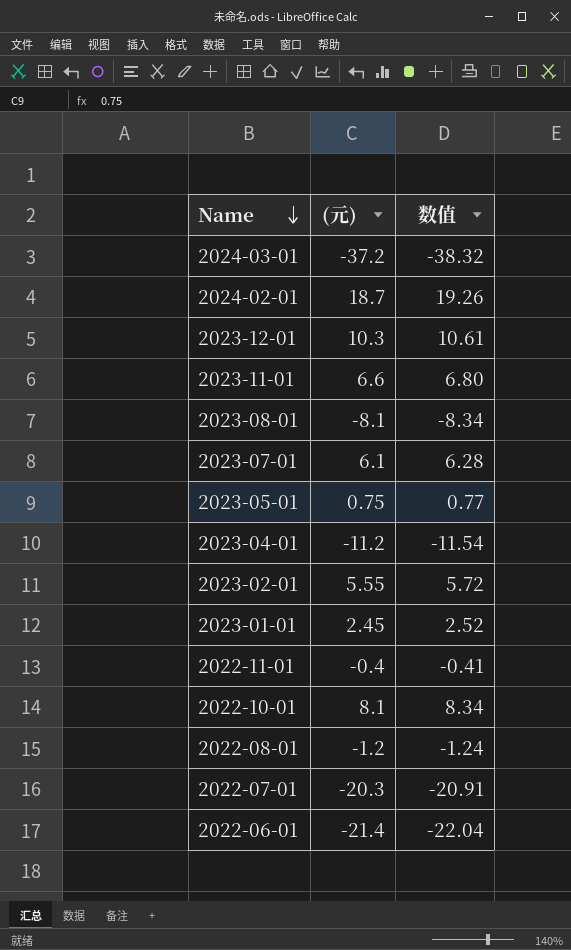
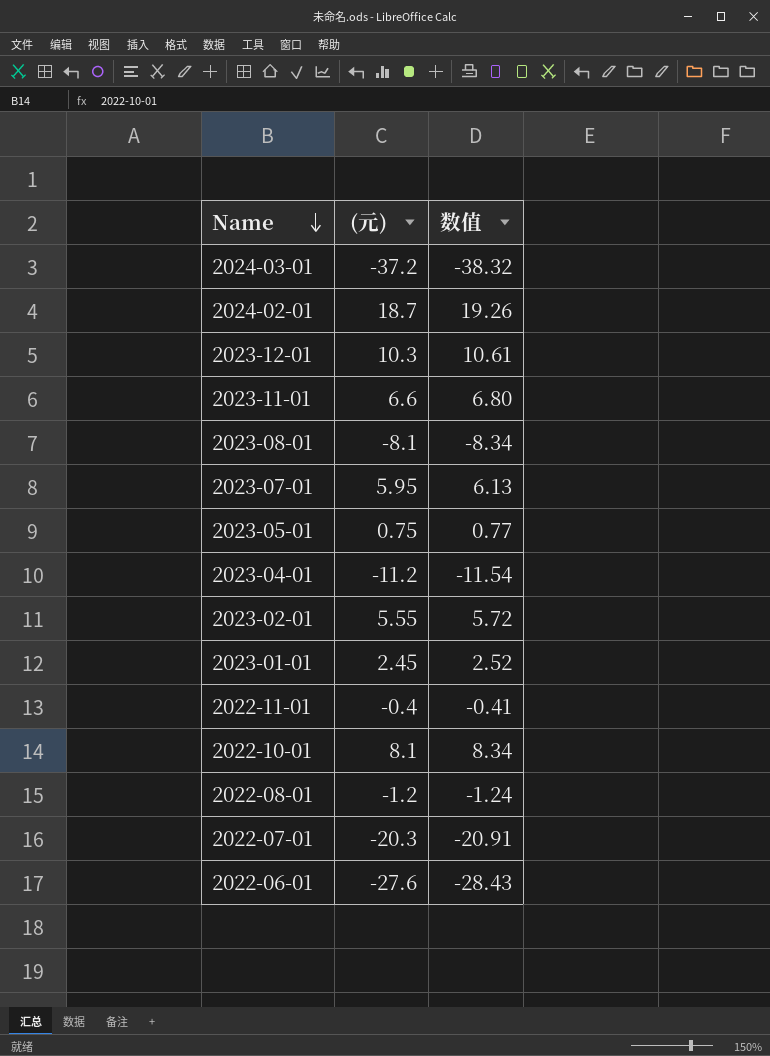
2023-07-01 | (元): 6.1 -> 5.95
2023-07-01 | 数值: 6.28 -> 6.13
2022-06-01 | (元): -21.4 -> -27.6
2022-06-01 | 数值: -22.04 -> -28.43

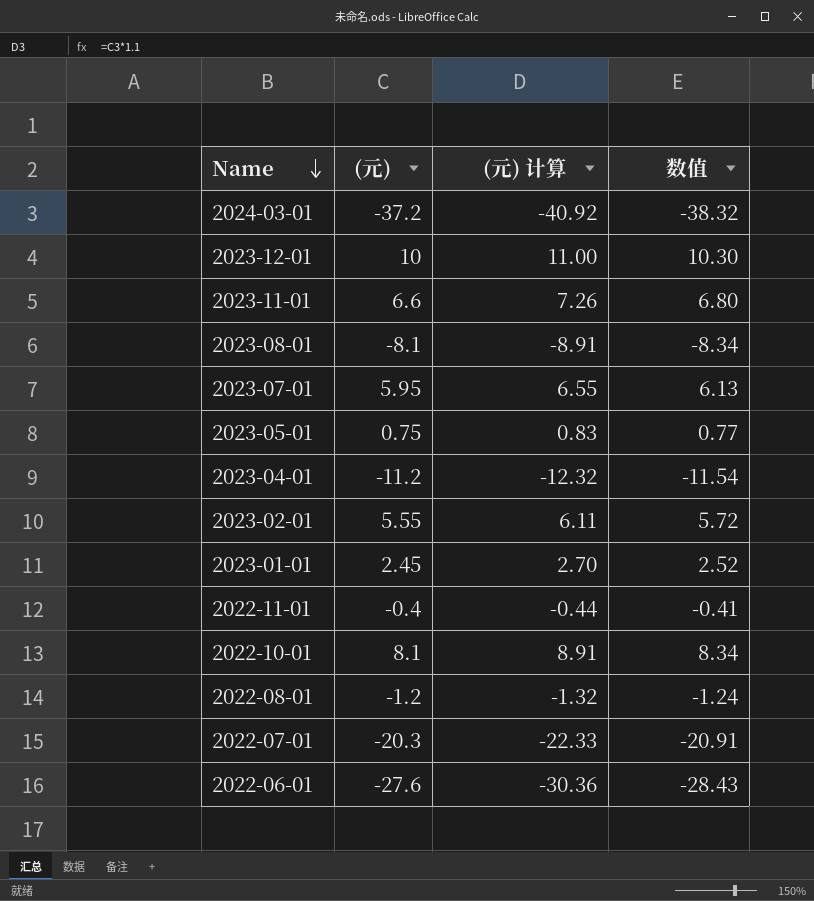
column (元) 计算 | formula: none -> [(元)] * 1.1
row 2024-02-01: 18.7 | 19.26 -> none
2023-12-01 | (元): 10.3 -> 10
2023-12-01 | 数值: 10.61 -> 10.30

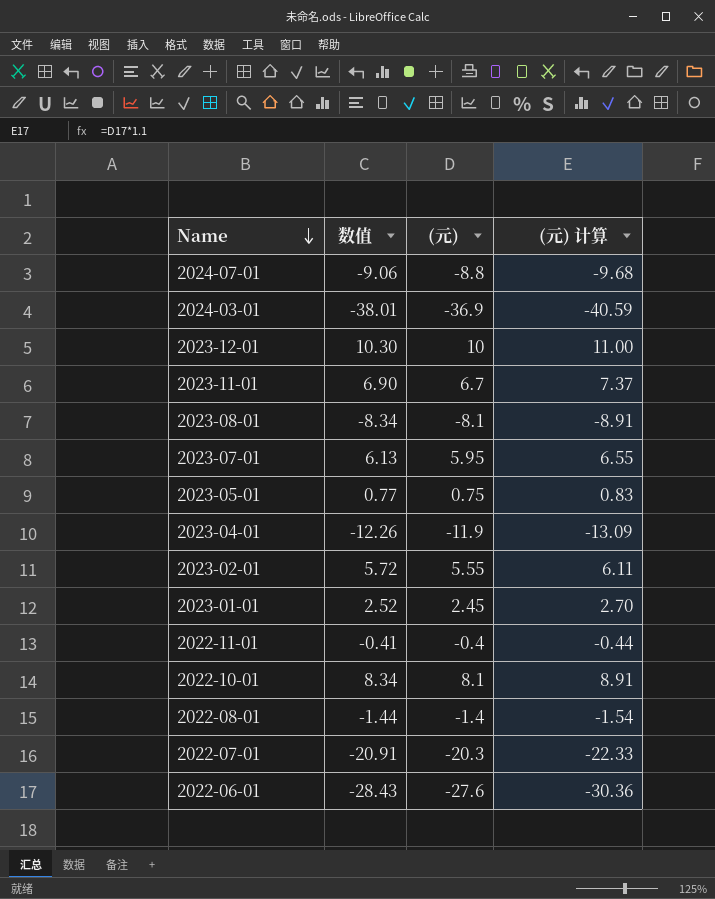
column 数值 | position: 4 -> 2
row 2024-07-01: none -> -9.06 | -8.8 | -9.68
2024-03-01 | 数值: -38.32 -> -38.01
2024-03-01 | (元): -37.2 -> -36.9
2024-03-01 | (元) 计算: -40.92 -> -40.59
2023-11-01 | 数值: 6.80 -> 6.90
2023-11-01 | (元): 6.6 -> 6.7
2023-11-01 | (元) 计算: 7.26 -> 7.37
2023-04-01 | 数值: -11.54 -> -12.26
2023-04-01 | (元): -11.2 -> -11.9
2023-04-01 | (元) 计算: -12.32 -> -13.09
2022-08-01 | 数值: -1.24 -> -1.44
2022-08-01 | (元): -1.2 -> -1.4
2022-08-01 | (元) 计算: -1.32 -> -1.54

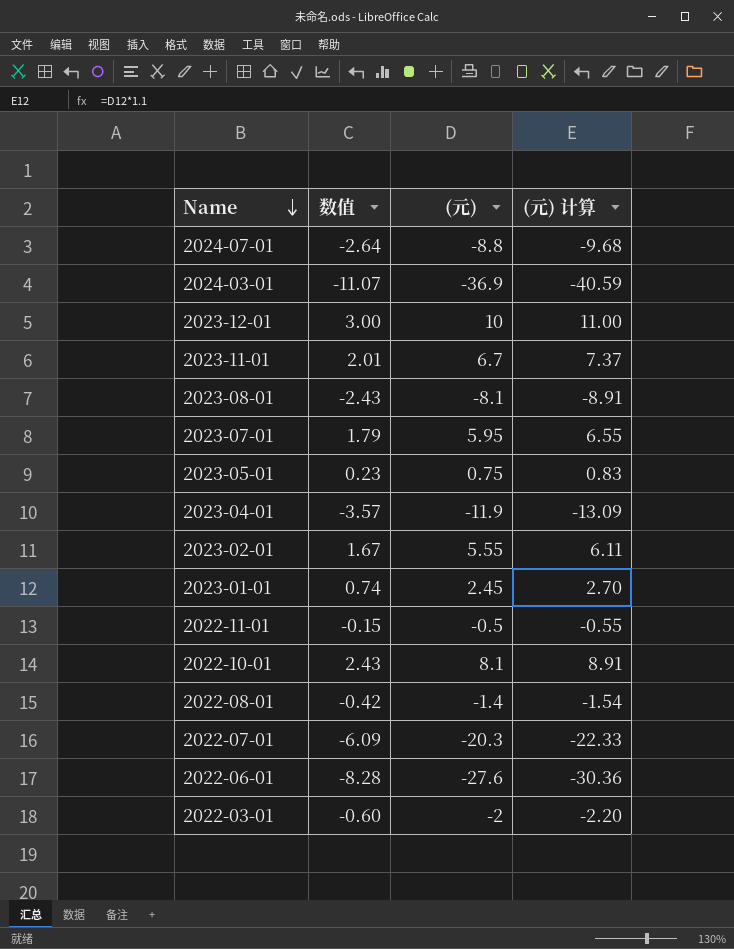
column 数值 | formula: [(元)] * 1.03 -> [(元)] * 0.3
2022-11-01 | (元): -0.4 -> -0.5
2022-11-01 | (元) 计算: -0.44 -> -0.55
row 2022-03-01: none -> -0.60 | -2 | -2.20

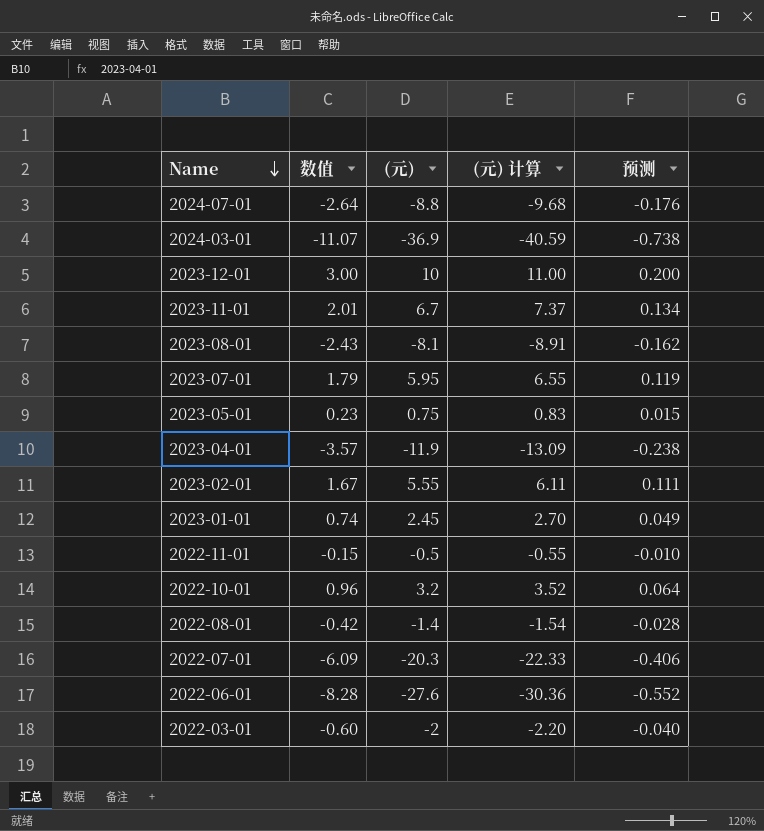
column 预测 | formula: none -> [(元)] * 0.02
2022-10-01 | 数值: 2.43 -> 0.96
2022-10-01 | (元): 8.1 -> 3.2
2022-10-01 | (元) 计算: 8.91 -> 3.52

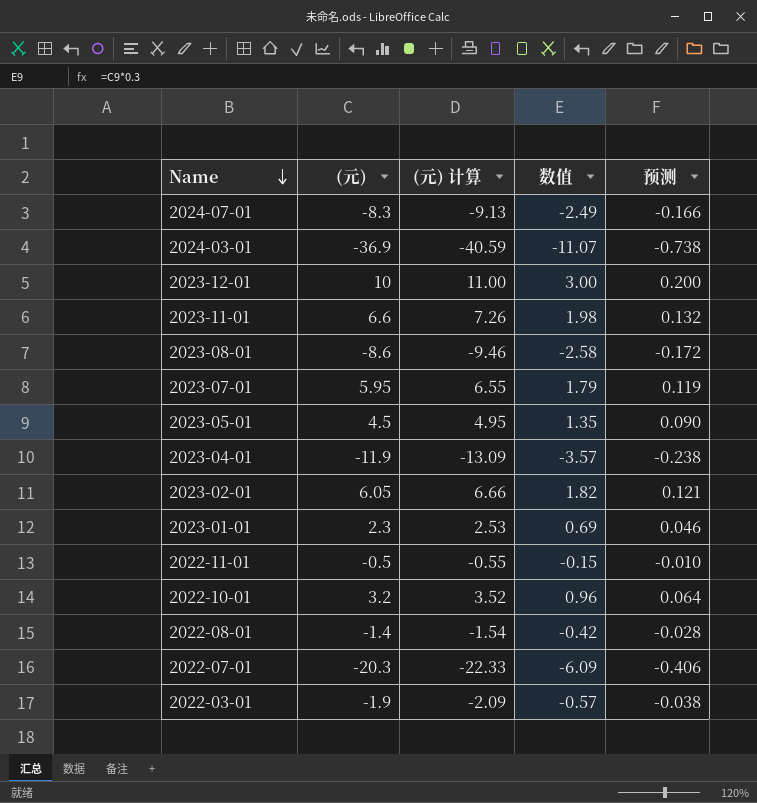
column 数值 | position: 2 -> 4
row 2022-06-01: -8.28 | -27.6 | -30.36 | -0.552 -> none
2024-07-01 | (元): -8.8 -> -8.3
2024-07-01 | (元) 计算: -9.68 -> -9.13
2024-07-01 | 数值: -2.64 -> -2.49
2024-07-01 | 预测: -0.176 -> -0.166
2023-11-01 | (元): 6.7 -> 6.6
2023-11-01 | (元) 计算: 7.37 -> 7.26
2023-11-01 | 数值: 2.01 -> 1.98
2023-11-01 | 预测: 0.134 -> 0.132
2023-08-01 | (元): -8.1 -> -8.6
2023-08-01 | (元) 计算: -8.91 -> -9.46
2023-08-01 | 数值: -2.43 -> -2.58
2023-08-01 | 预测: -0.162 -> -0.172
2023-05-01 | (元): 0.75 -> 4.5
2023-05-01 | (元) 计算: 0.83 -> 4.95
2023-05-01 | 数值: 0.23 -> 1.35
2023-05-01 | 预测: 0.015 -> 0.090
2023-02-01 | (元): 5.55 -> 6.05
2023-02-01 | (元) 计算: 6.11 -> 6.66
2023-02-01 | 数值: 1.67 -> 1.82
2023-02-01 | 预测: 0.111 -> 0.121
2023-01-01 | (元): 2.45 -> 2.3
2023-01-01 | (元) 计算: 2.70 -> 2.53
2023-01-01 | 数值: 0.74 -> 0.69
2023-01-01 | 预测: 0.049 -> 0.046
2022-03-01 | (元): -2 -> -1.9
2022-03-01 | (元) 计算: -2.20 -> -2.09
2022-03-01 | 数值: -0.60 -> -0.57
2022-03-01 | 预测: -0.040 -> -0.038

